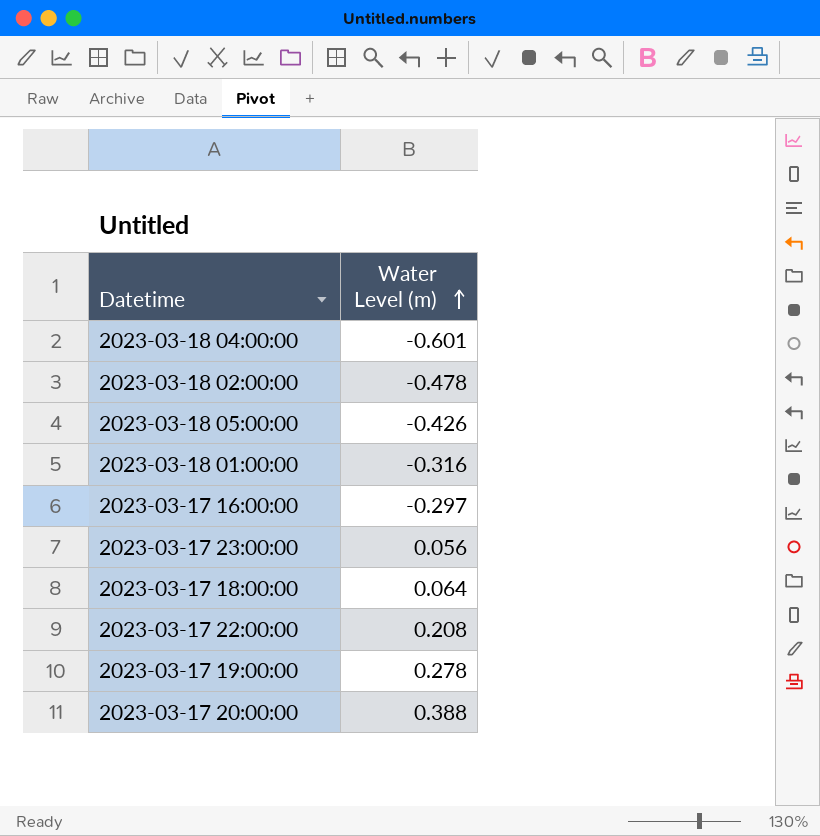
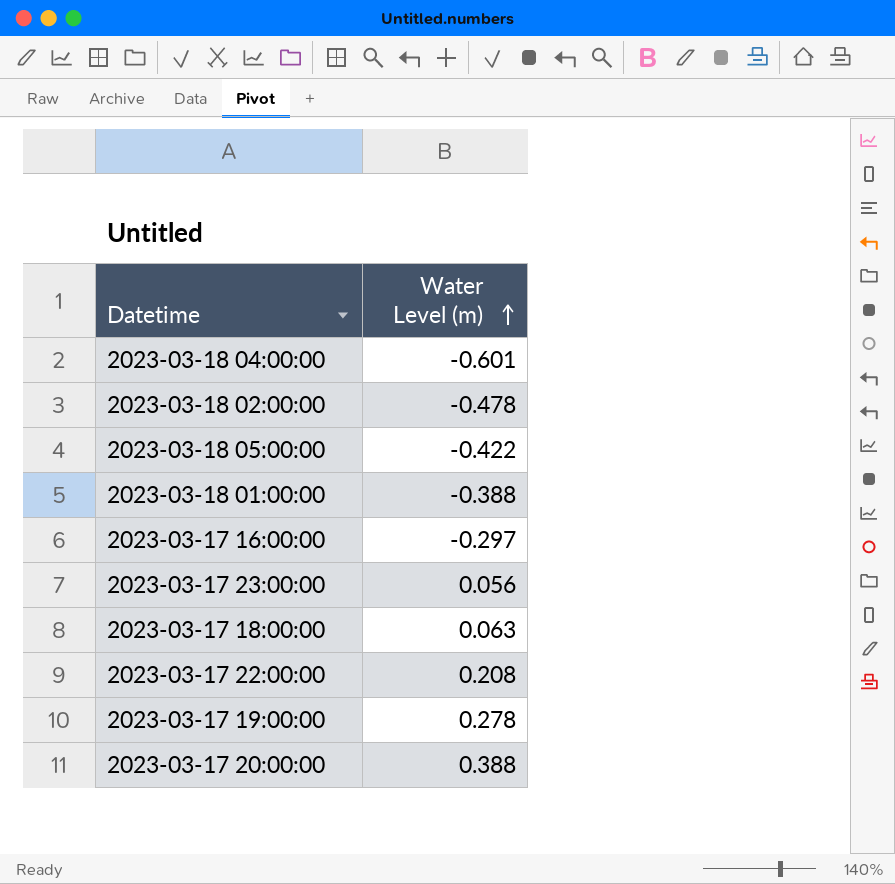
2023-03-18 05:00:00 | Water Level (m): -0.426 -> -0.422
2023-03-18 01:00:00 | Water Level (m): -0.316 -> -0.388
2023-03-17 18:00:00 | Water Level (m): 0.064 -> 0.063

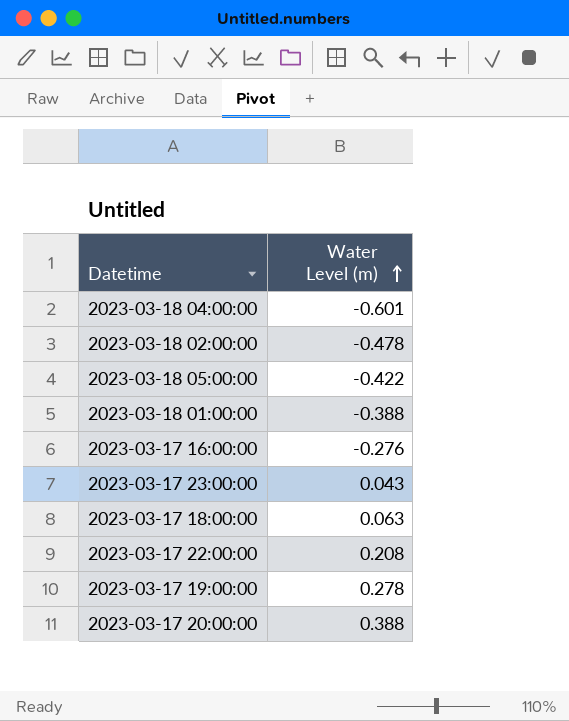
2023-03-17 16:00:00 | Water Level (m): -0.297 -> -0.276
2023-03-17 23:00:00 | Water Level (m): 0.056 -> 0.043

